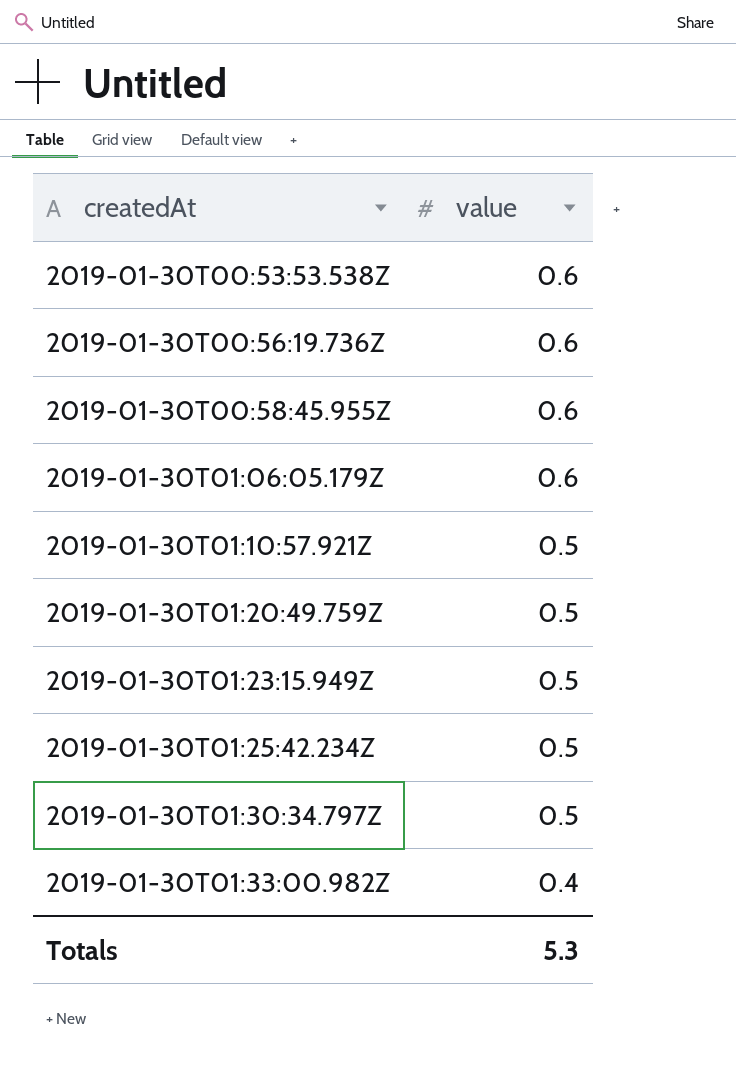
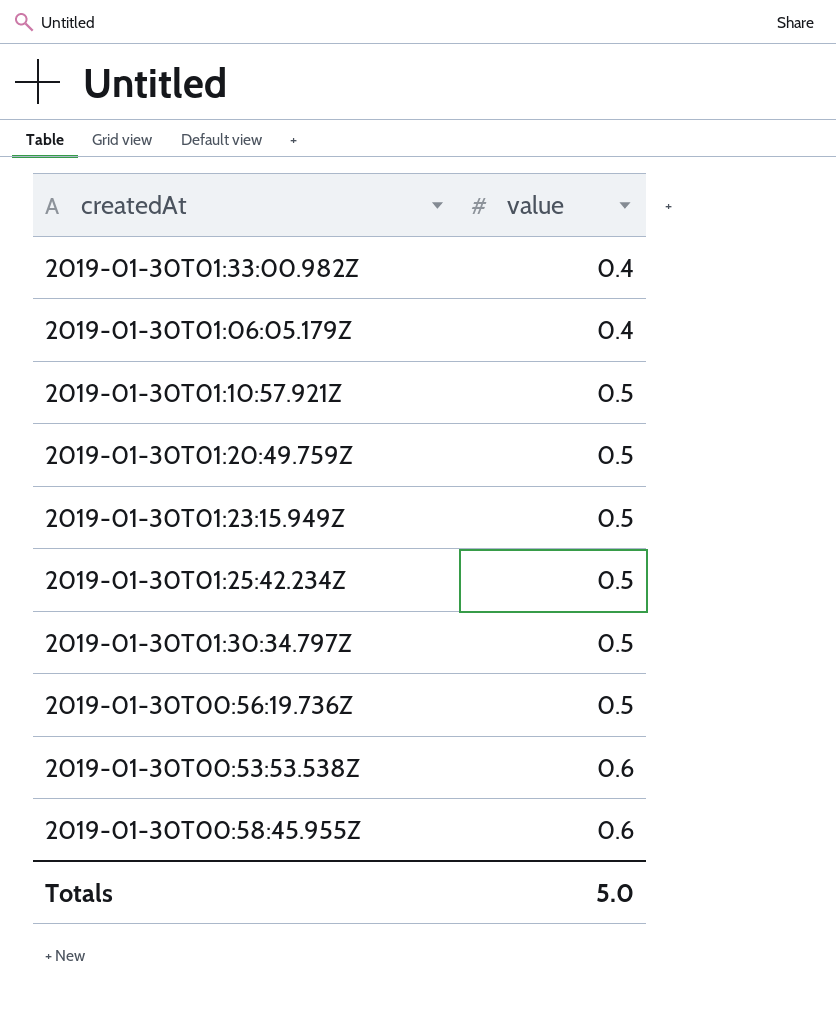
row order: createdAt ascending -> value ascending
2019-01-30T01:06:05.179Z | value: 0.6 -> 0.4
2019-01-30T00:56:19.736Z | value: 0.6 -> 0.5
Totals | value: 5.3 -> 5.0

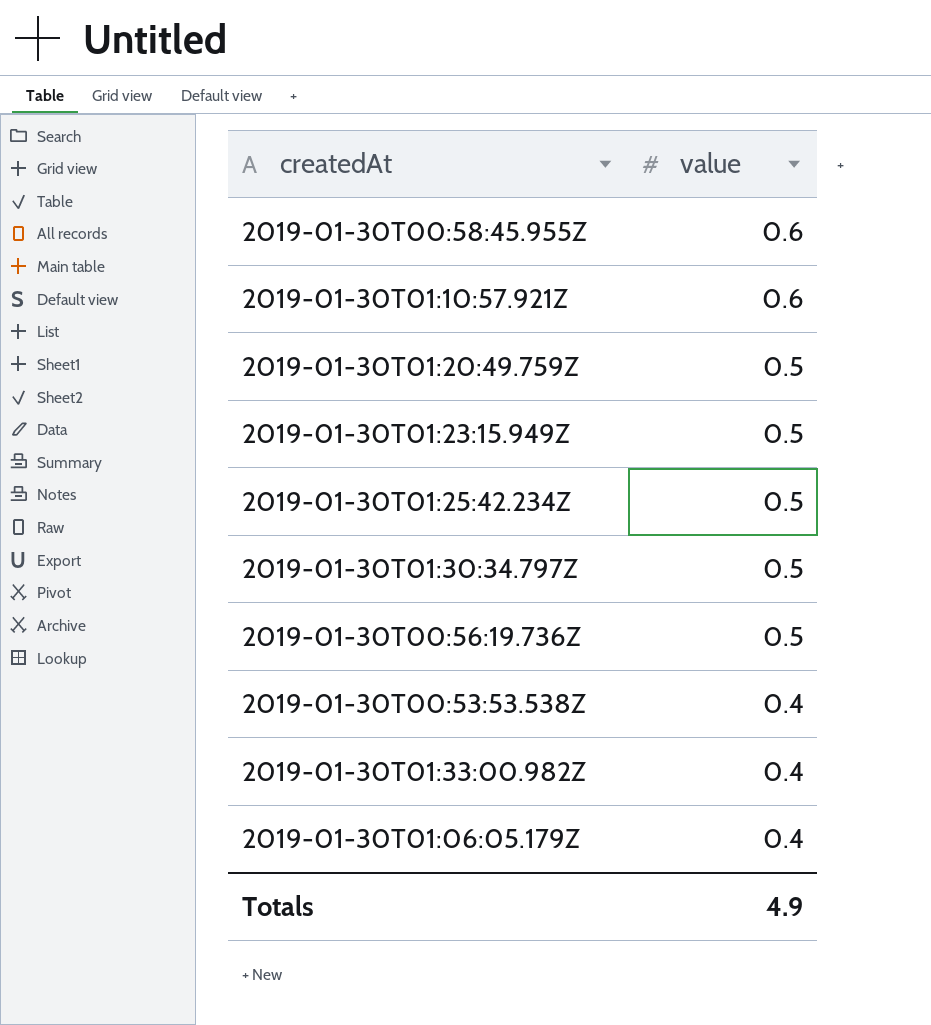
row order: value ascending -> value descending
2019-01-30T01:10:57.921Z | value: 0.5 -> 0.6
2019-01-30T00:53:53.538Z | value: 0.6 -> 0.4
Totals | value: 5.0 -> 4.9

